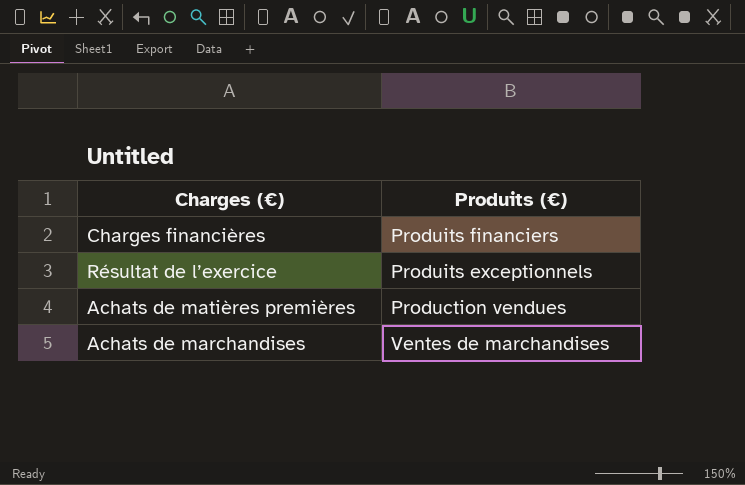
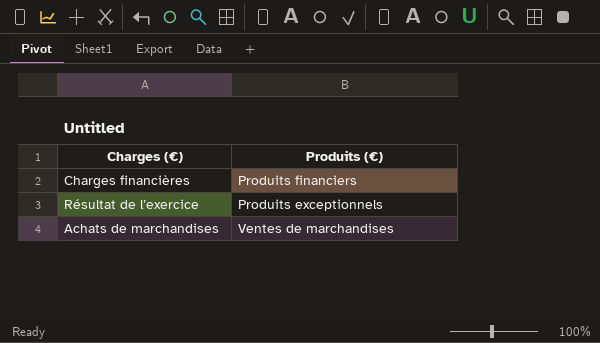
row Achats de matières premières: Production vendues -> none

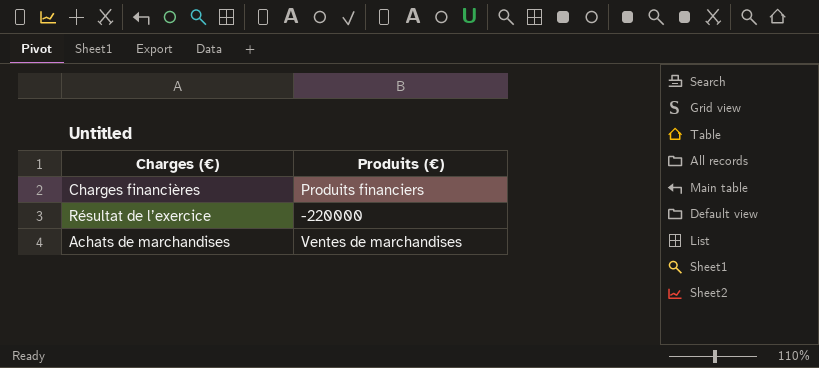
Résultat de l’exercice | Produits (€): Produits exceptionnels -> -220000

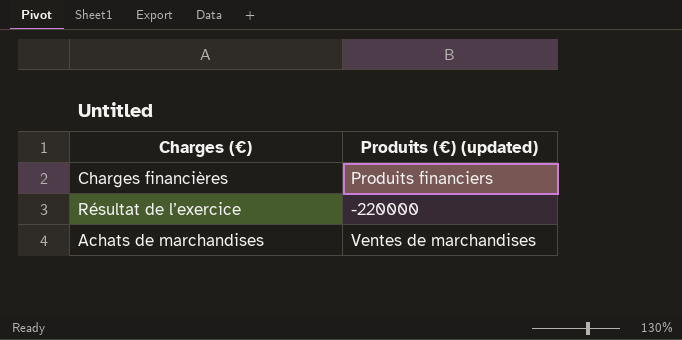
column name: Produits (€) -> Produits (€) (updated)

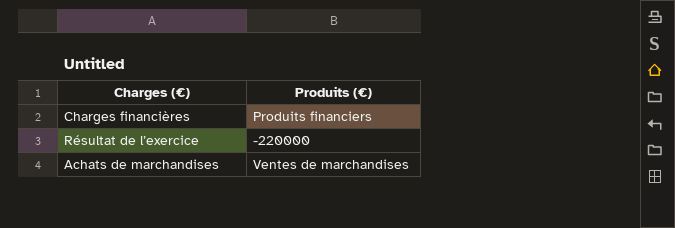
column name: Produits (€) (updated) -> Produits (€)

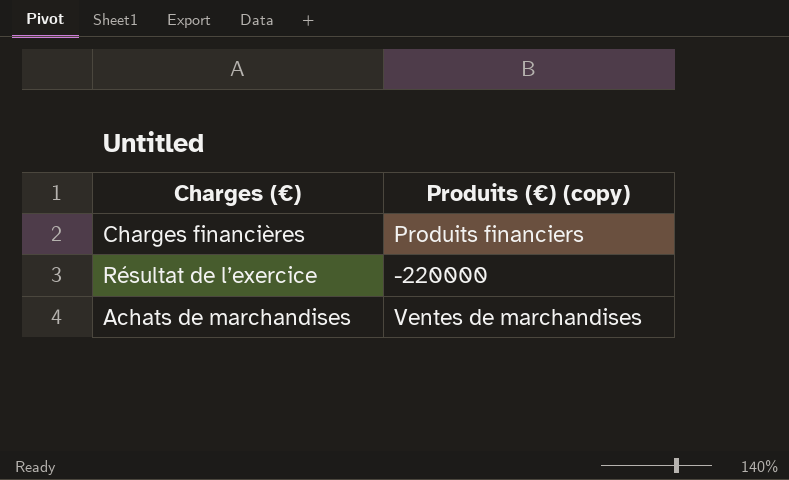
column name: Produits (€) -> Produits (€) (copy)

